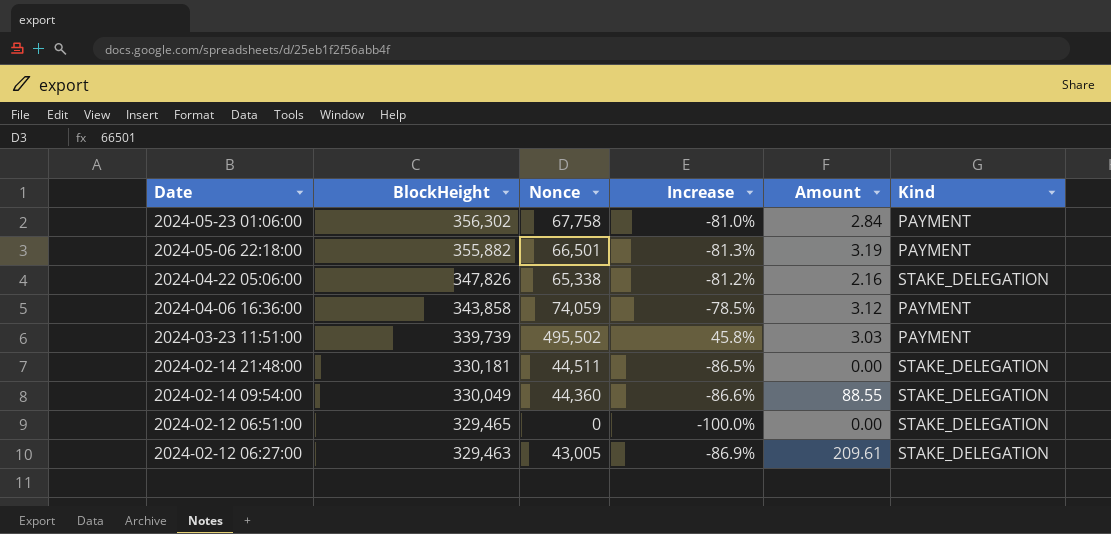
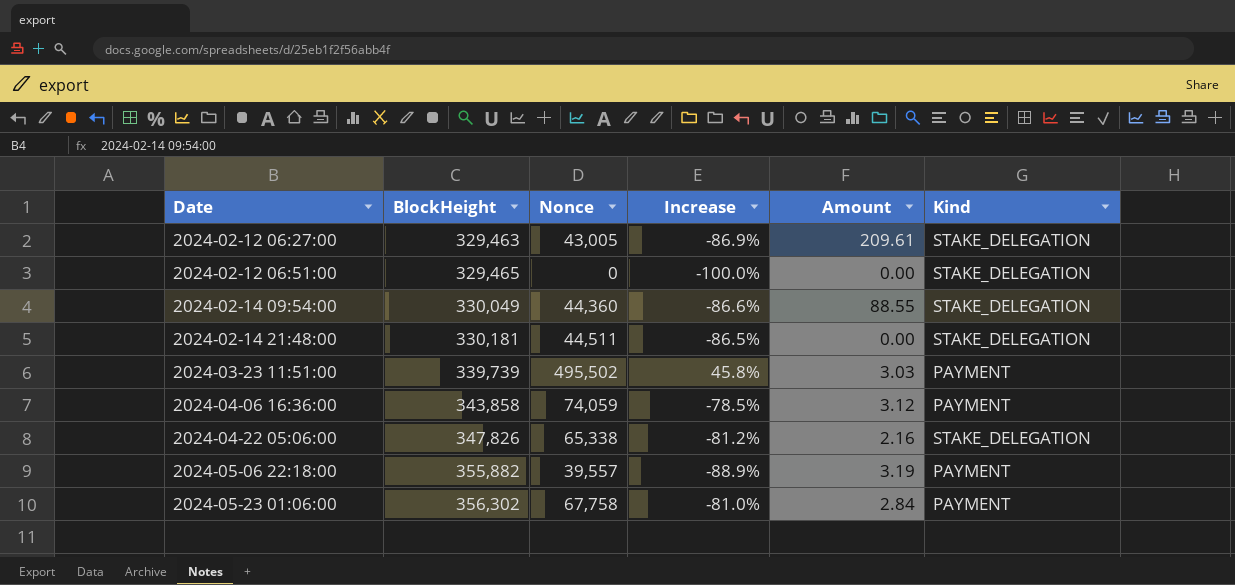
row order: Date descending -> Date ascending
2024-05-06 22:18:00 | Nonce: 66,501 -> 39,557
2024-05-06 22:18:00 | Increase: -81.3% -> -88.9%

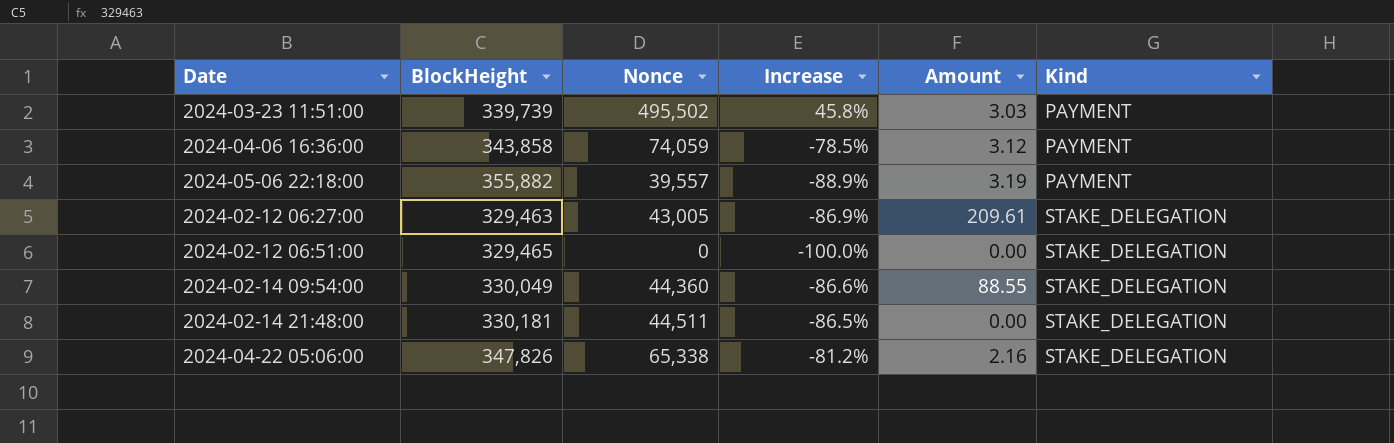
row order: Date ascending -> Kind ascending
row 2024-05-23 01:06:00: 356,302 | 67,758 | -81.0% | 2.84 | PAYMENT -> none

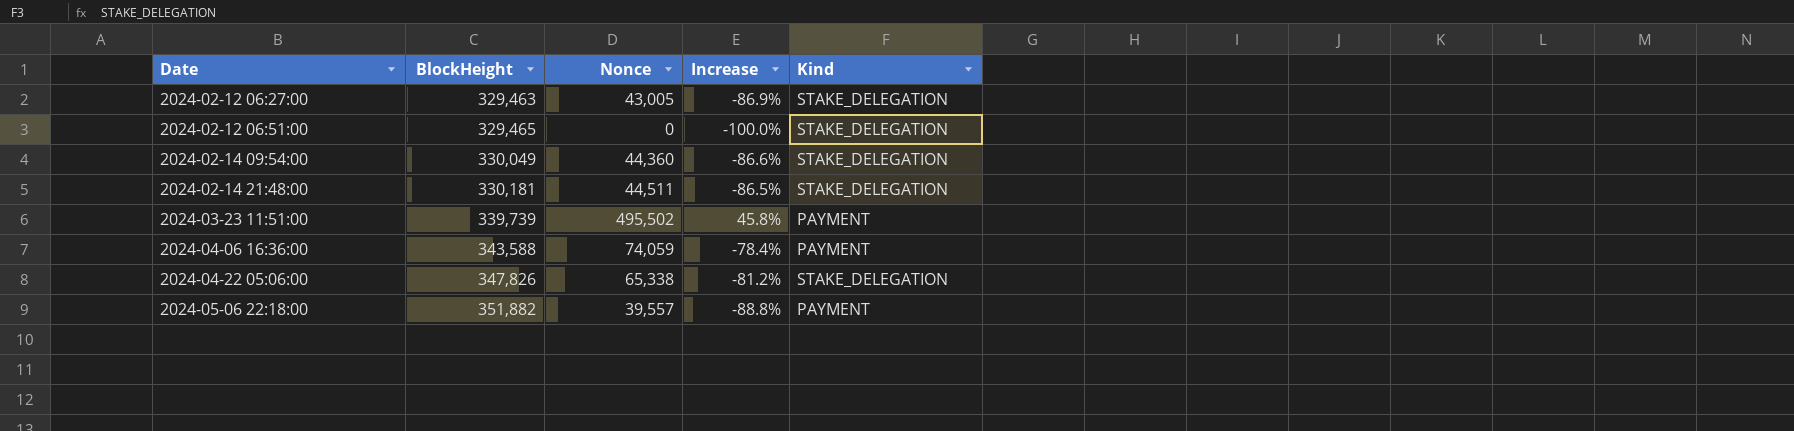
row order: Kind ascending -> Date ascending
column Amount | position: 5 -> none
2024-04-06 16:36:00 | BlockHeight: 343,858 -> 343,588
2024-04-06 16:36:00 | Increase: -78.5% -> -78.4%
2024-05-06 22:18:00 | BlockHeight: 355,882 -> 351,882
2024-05-06 22:18:00 | Increase: -88.9% -> -88.8%

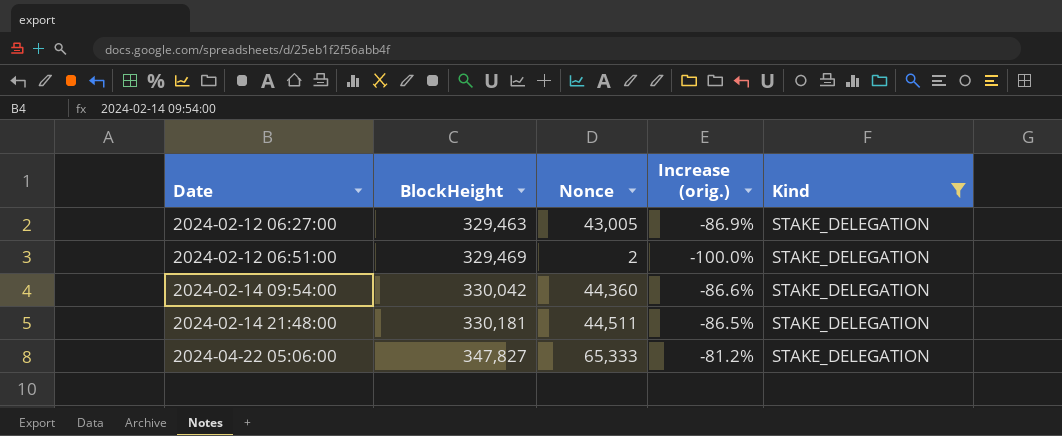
filter: none -> Kind = STAKE_DELEGATION
column name: Increase -> Increase (orig.)
2024-02-12 06:51:00 | BlockHeight: 329,465 -> 329,469
2024-02-12 06:51:00 | Nonce: 0 -> 2
2024-02-14 09:54:00 | BlockHeight: 330,049 -> 330,042
2024-04-22 05:06:00 | BlockHeight: 347,826 -> 347,827
2024-04-22 05:06:00 | Nonce: 65,338 -> 65,333

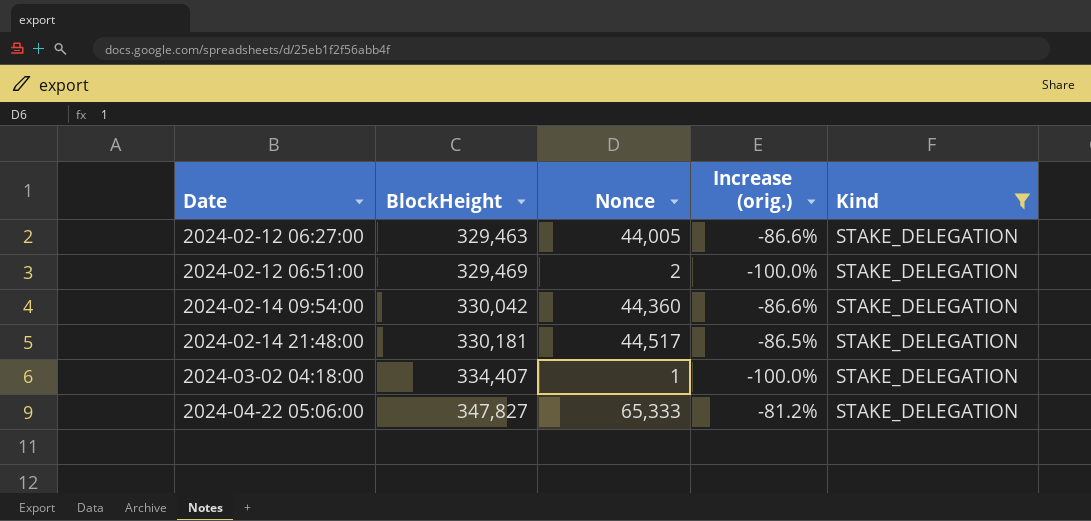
2024-02-12 06:27:00 | Nonce: 43,005 -> 44,005
2024-02-12 06:27:00 | Increase (orig.): -86.9% -> -86.6%
2024-02-14 21:48:00 | Nonce: 44,511 -> 44,517
row 2024-03-02 04:18:00: none -> 334,407 | 1 | -100.0% | STAKE_DELEGATION

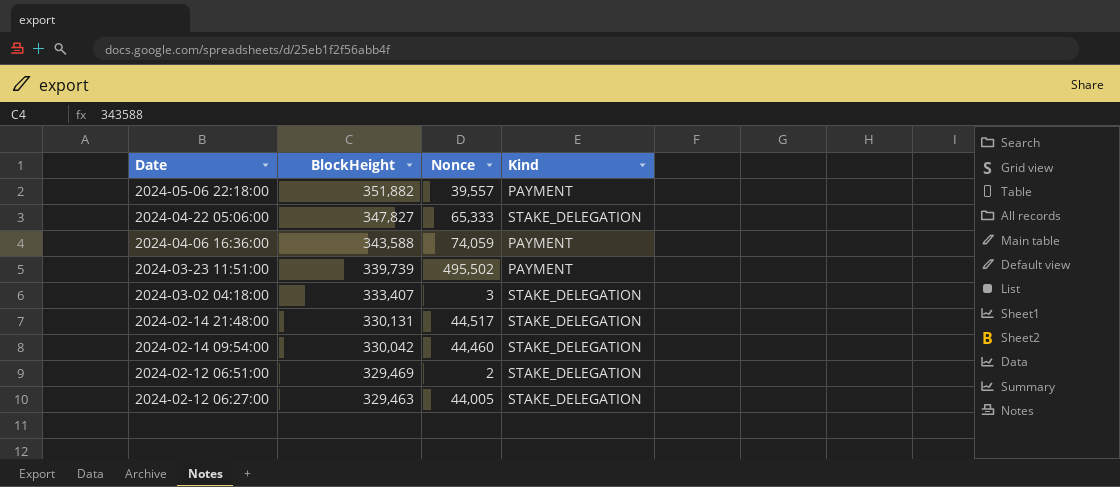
filter: Kind = STAKE_DELEGATION -> none
row order: Date ascending -> Date descending
column Increase (orig.) | formula: ([Nonce] - [BlockHeight]) / [BlockHeight] -> none
2024-03-02 04:18:00 | BlockHeight: 334,407 -> 333,407
2024-03-02 04:18:00 | Nonce: 1 -> 3
2024-02-14 21:48:00 | BlockHeight: 330,181 -> 330,131
2024-02-14 09:54:00 | Nonce: 44,360 -> 44,460

